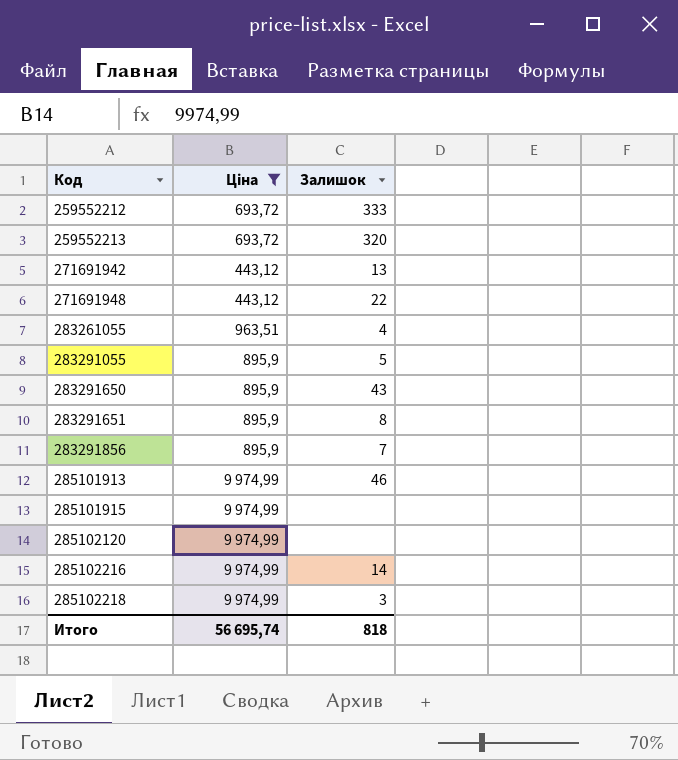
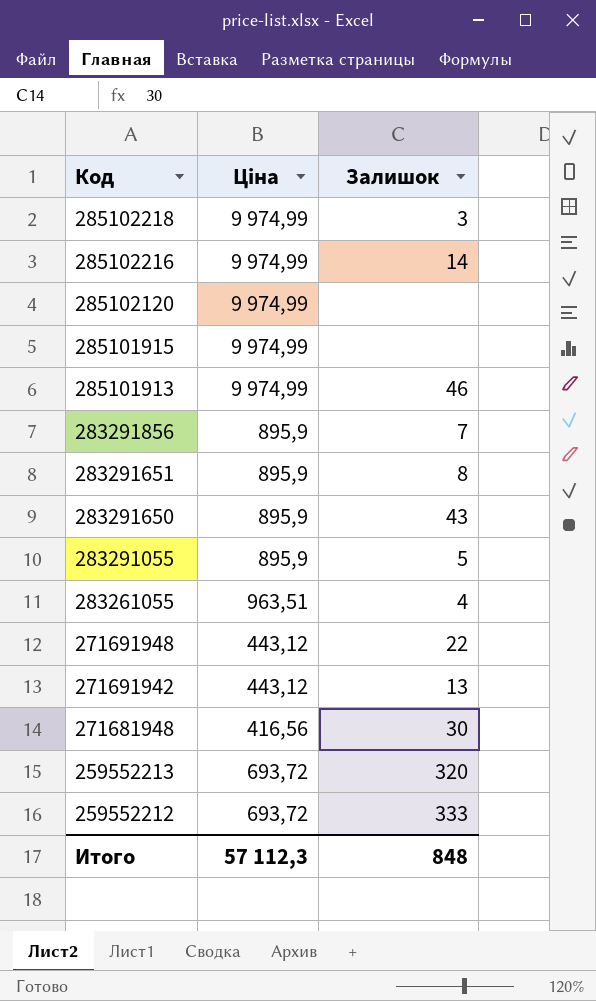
filter: Ціна != 416,56 -> none
row order: Код ascending -> Код descending
Итого | Ціна: 56 695,74 -> 57 112,3
Итого | Залишок: 818 -> 848

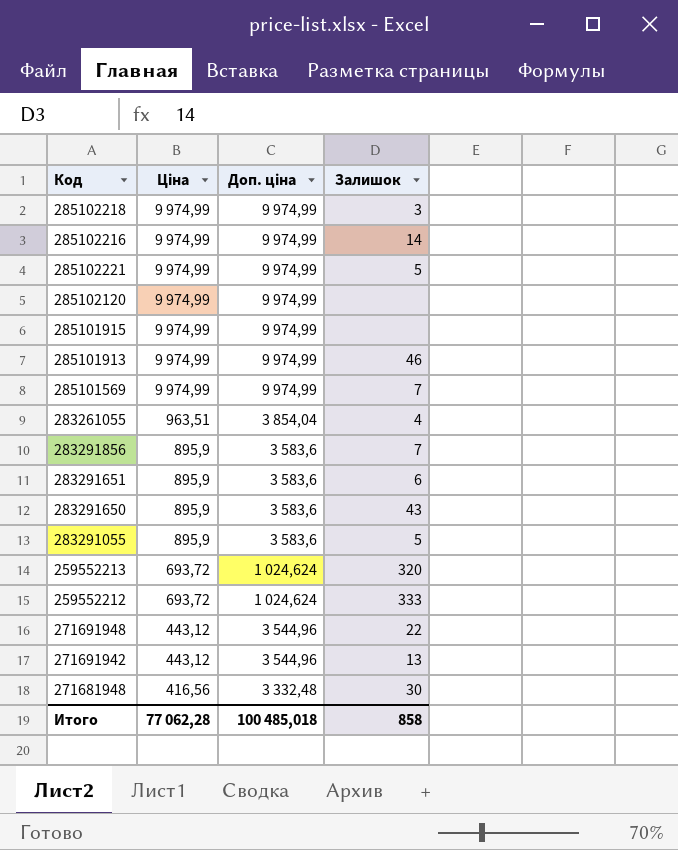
row order: Код descending -> Ціна descending
column Доп. ціна | position: none -> 3
row 285102221: none -> 9 974,99 | 9 974,99 | 5
row 285101569: none -> 9 974,99 | 9 974,99 | 7
283291651 | Залишок: 8 -> 6
Итого | Ціна: 57 112,3 -> 77 062,28
Итого | Залишок: 848 -> 858

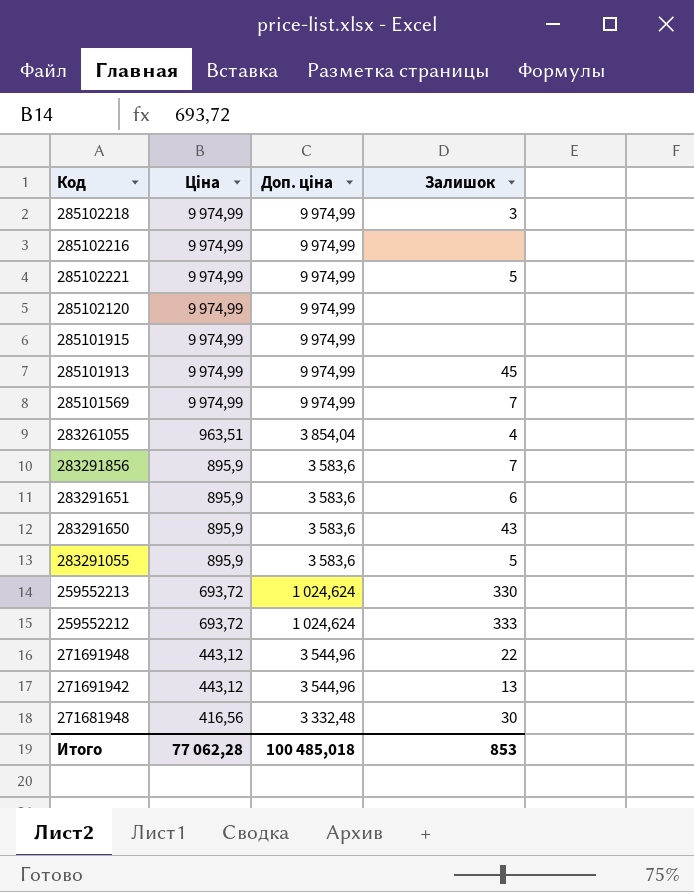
285102216 | Залишок: 14 -> none
285101913 | Залишок: 46 -> 45
259552213 | Залишок: 320 -> 330
Итого | Залишок: 858 -> 853

